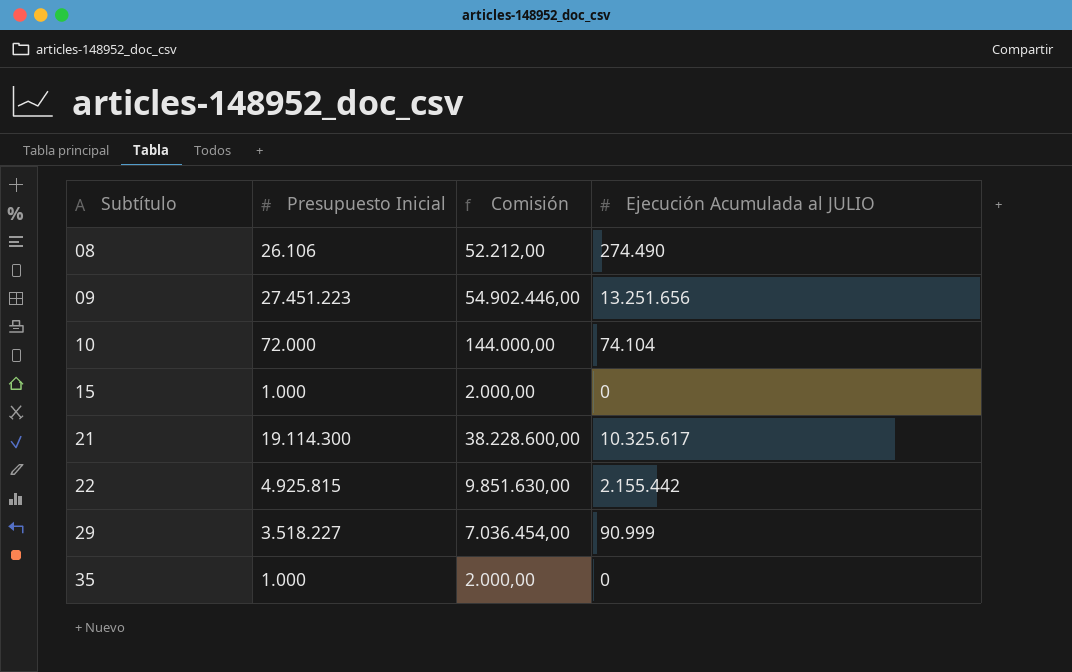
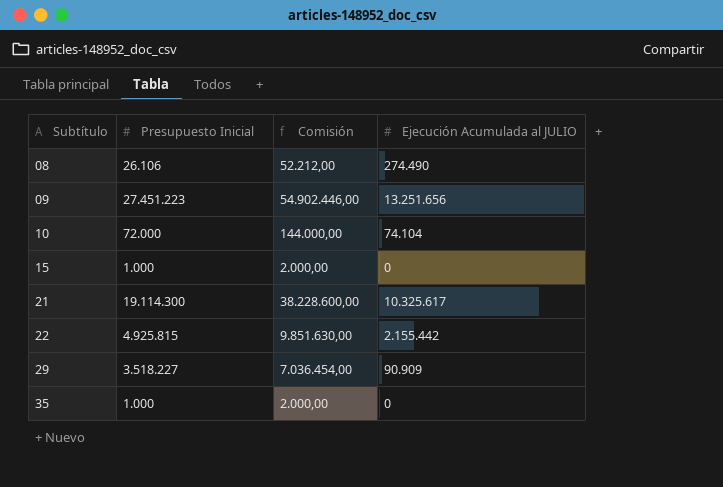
29 | Ejecución Acumulada al JULIO: 90.999 -> 90.909

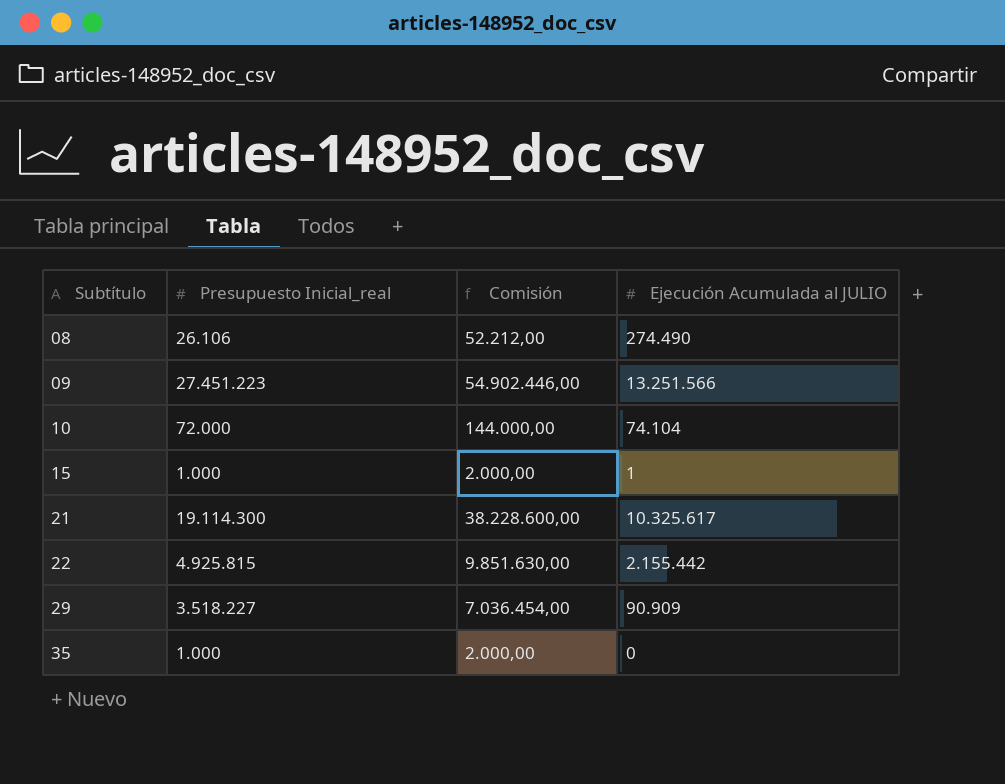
column name: Presupuesto Inicial -> Presupuesto Inicial_real
09 | Ejecución Acumulada al JULIO: 13.251.656 -> 13.251.566
15 | Ejecución Acumulada al JULIO: 0 -> 1

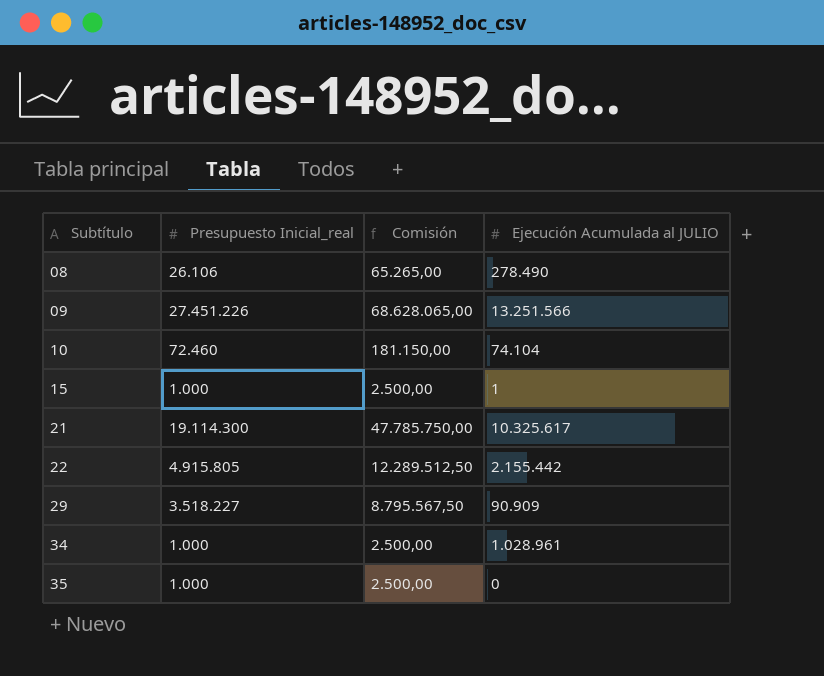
column Comisión | formula: [Presupuesto Inicial_real] * 2 -> [Presupuesto Inicial_real] * 2,5
08 | Ejecución Acumulada al JULIO: 274.490 -> 278.490
09 | Presupuesto Inicial_real: 27.451.223 -> 27.451.226
10 | Presupuesto Inicial_real: 72.000 -> 72.460
22 | Presupuesto Inicial_real: 4.925.815 -> 4.915.805
row 34: none -> 1.000 | 2.500,00 | 1.028.961

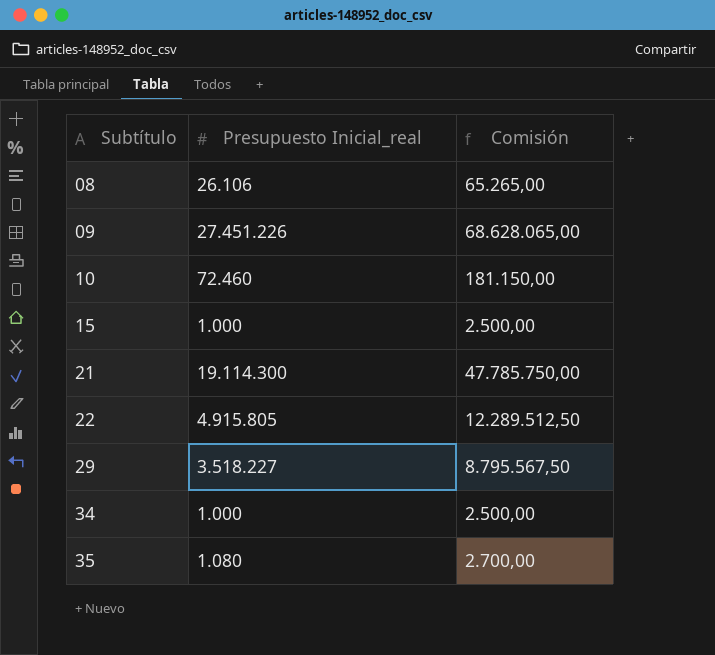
column Ejecución Acumulada al JULIO | position: 4 -> none
35 | Presupuesto Inicial_real: 1.000 -> 1.080
35 | Comisión: 2.500,00 -> 2.700,00

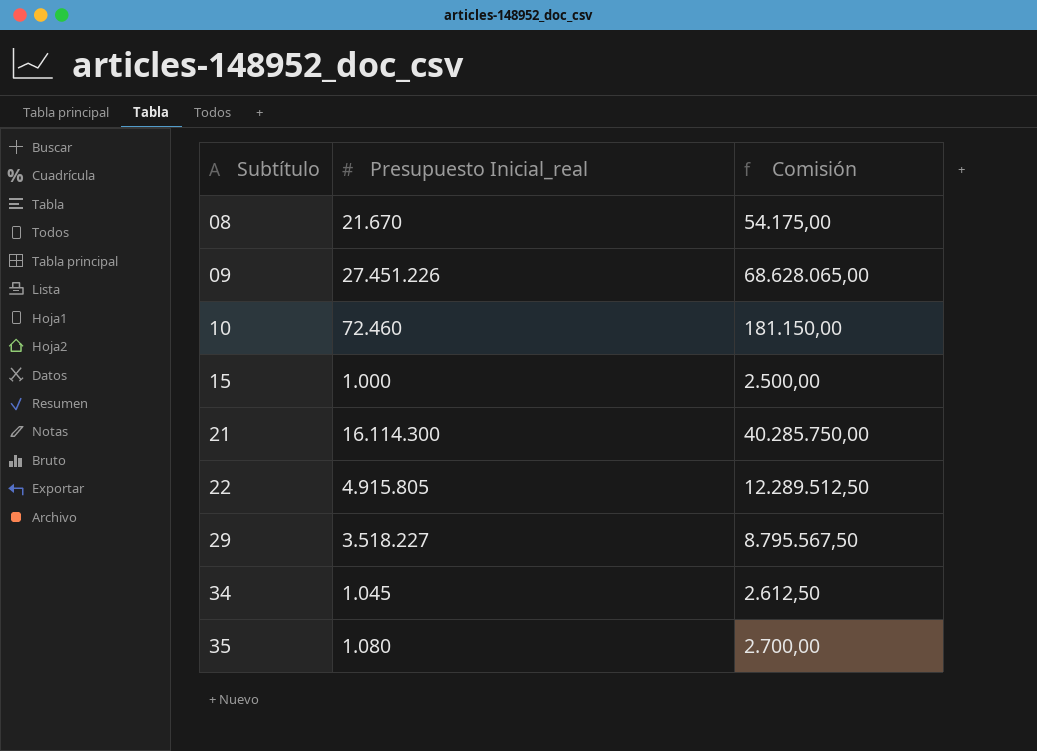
08 | Presupuesto Inicial_real: 26.106 -> 21.670
08 | Comisión: 65.265,00 -> 54.175,00
21 | Presupuesto Inicial_real: 19.114.300 -> 16.114.300
21 | Comisión: 47.785.750,00 -> 40.285.750,00
34 | Presupuesto Inicial_real: 1.000 -> 1.045
34 | Comisión: 2.500,00 -> 2.612,50

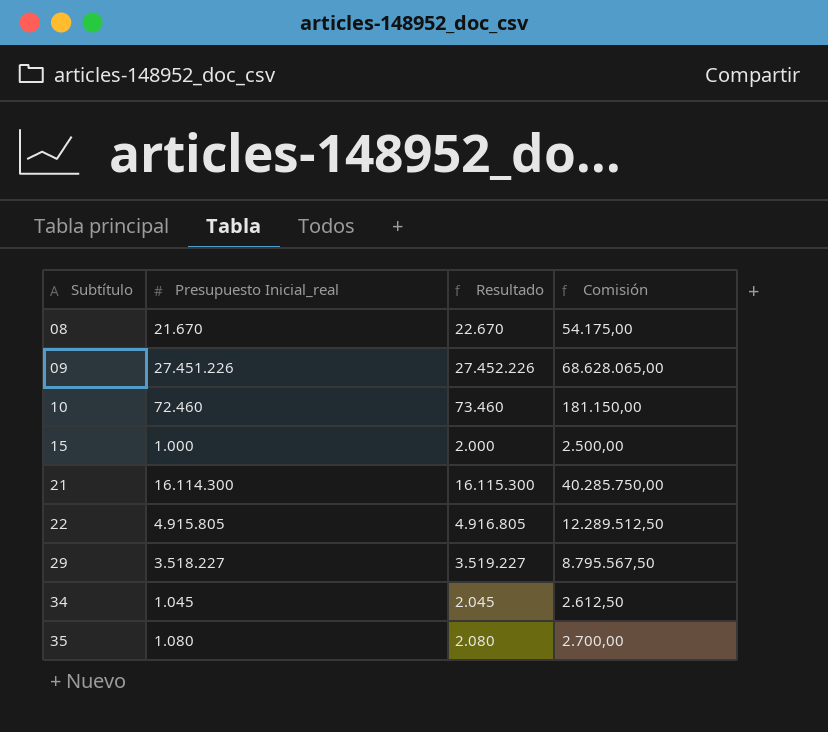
column Resultado | formula: none -> [Presupuesto Inicial_real] + 1000

